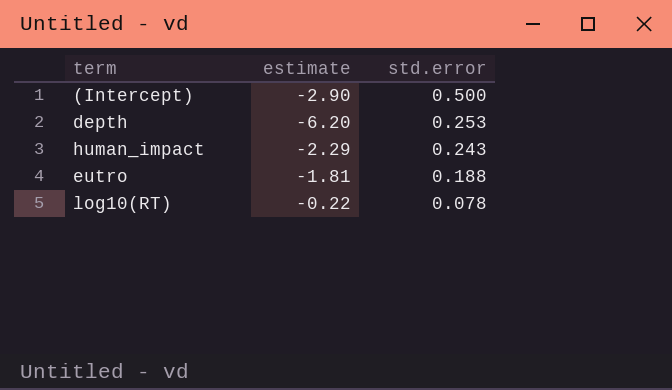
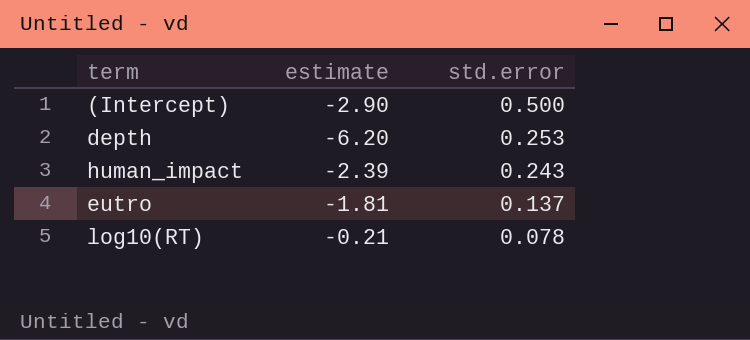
human_impact | estimate: -2.29 -> -2.39
eutro | std.error: 0.188 -> 0.137
log10(RT) | estimate: -0.22 -> -0.21

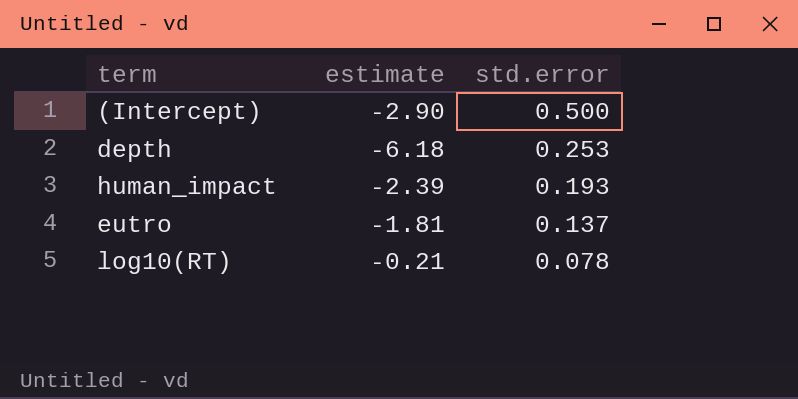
depth | estimate: -6.20 -> -6.18
human_impact | std.error: 0.243 -> 0.193

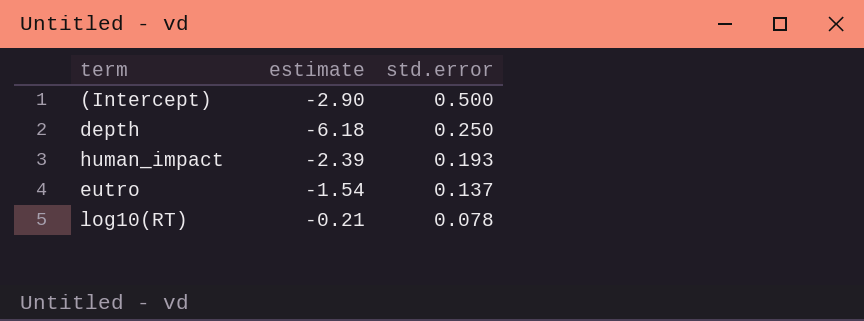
depth | std.error: 0.253 -> 0.250
eutro | estimate: -1.81 -> -1.54

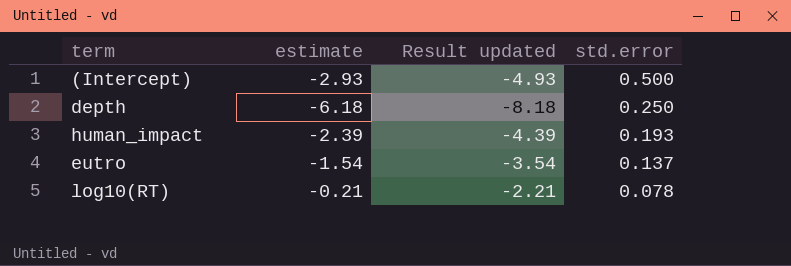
column Result updated | formula: none -> [estimate] - 2
(Intercept) | estimate: -2.90 -> -2.93

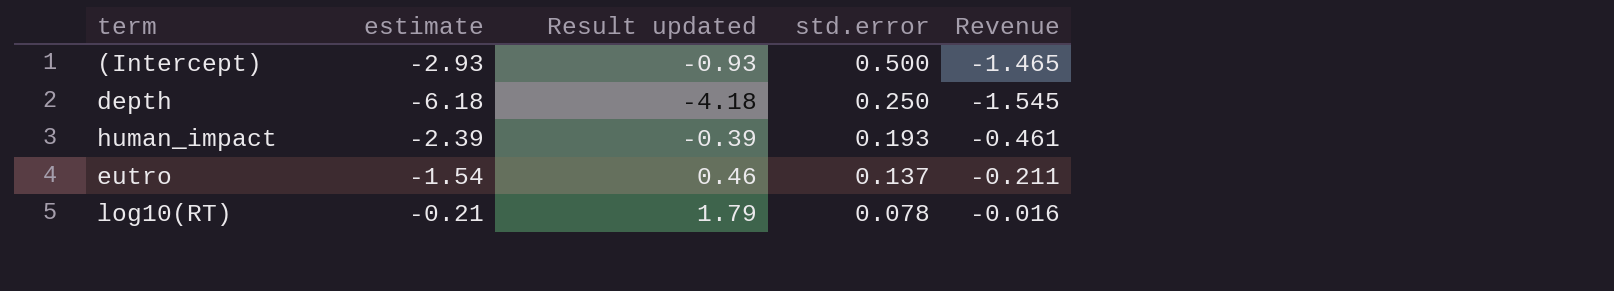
column Result updated | formula: [estimate] - 2 -> [estimate] + 2
column Revenue | formula: none -> [estimate] * [std.error]

